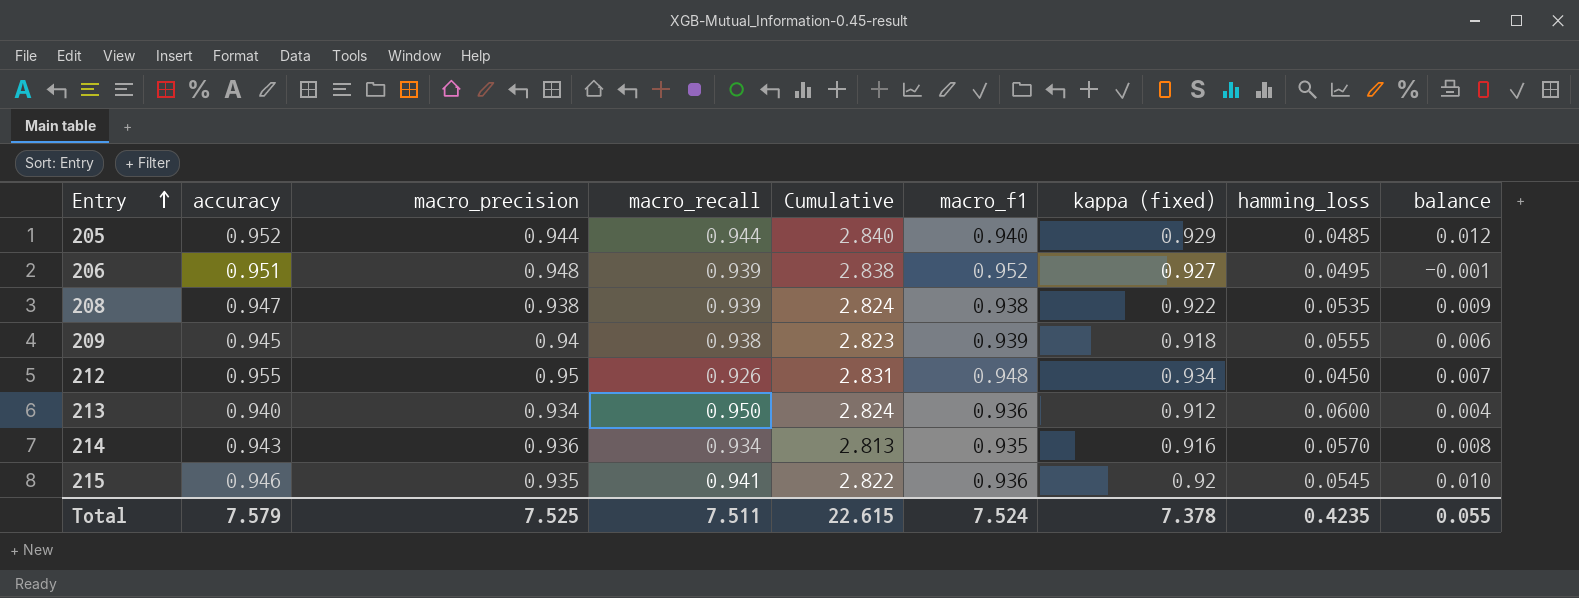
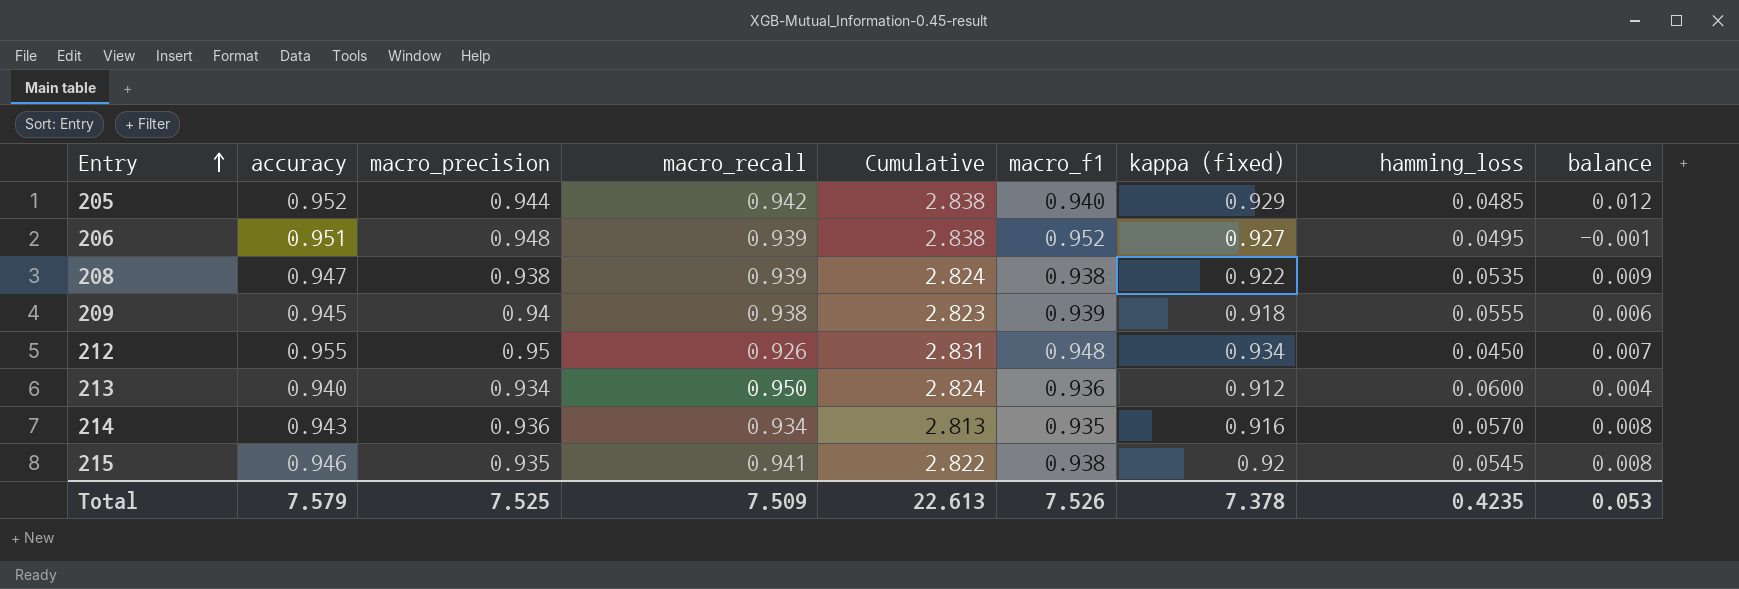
205 | macro_recall: 0.944 -> 0.942
205 | Cumulative: 2.840 -> 2.838
215 | macro_f1: 0.936 -> 0.938
215 | balance: 0.010 -> 0.008
Total | macro_recall: 7.511 -> 7.509
Total | Cumulative: 22.615 -> 22.613
Total | macro_f1: 7.524 -> 7.526
Total | balance: 0.055 -> 0.053

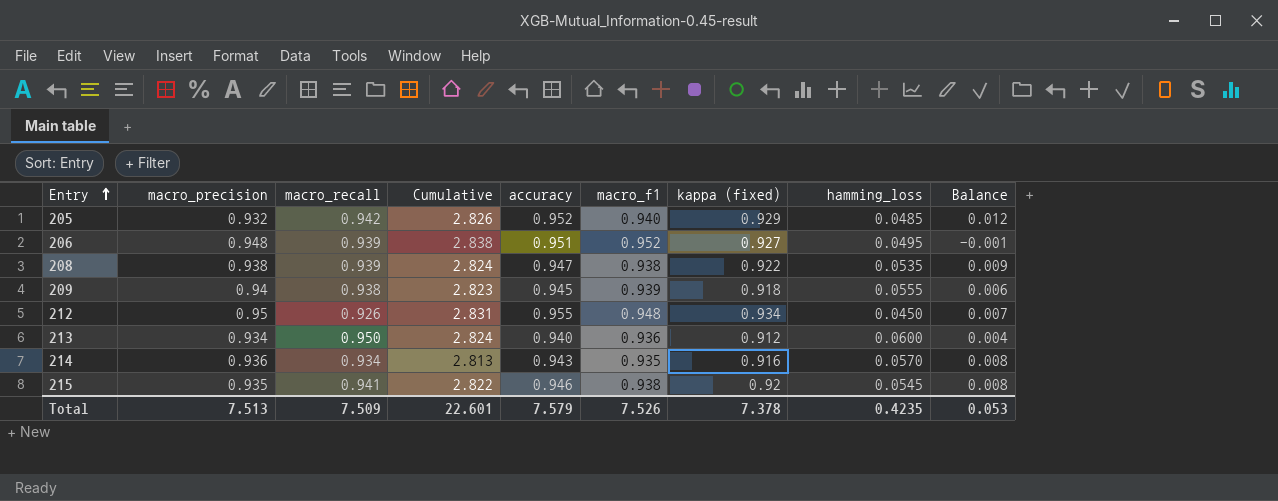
column accuracy | position: 2 -> 5
column name: balance -> Balance
205 | macro_precision: 0.944 -> 0.932
205 | Cumulative: 2.838 -> 2.826
Total | macro_precision: 7.525 -> 7.513
Total | Cumulative: 22.613 -> 22.601

